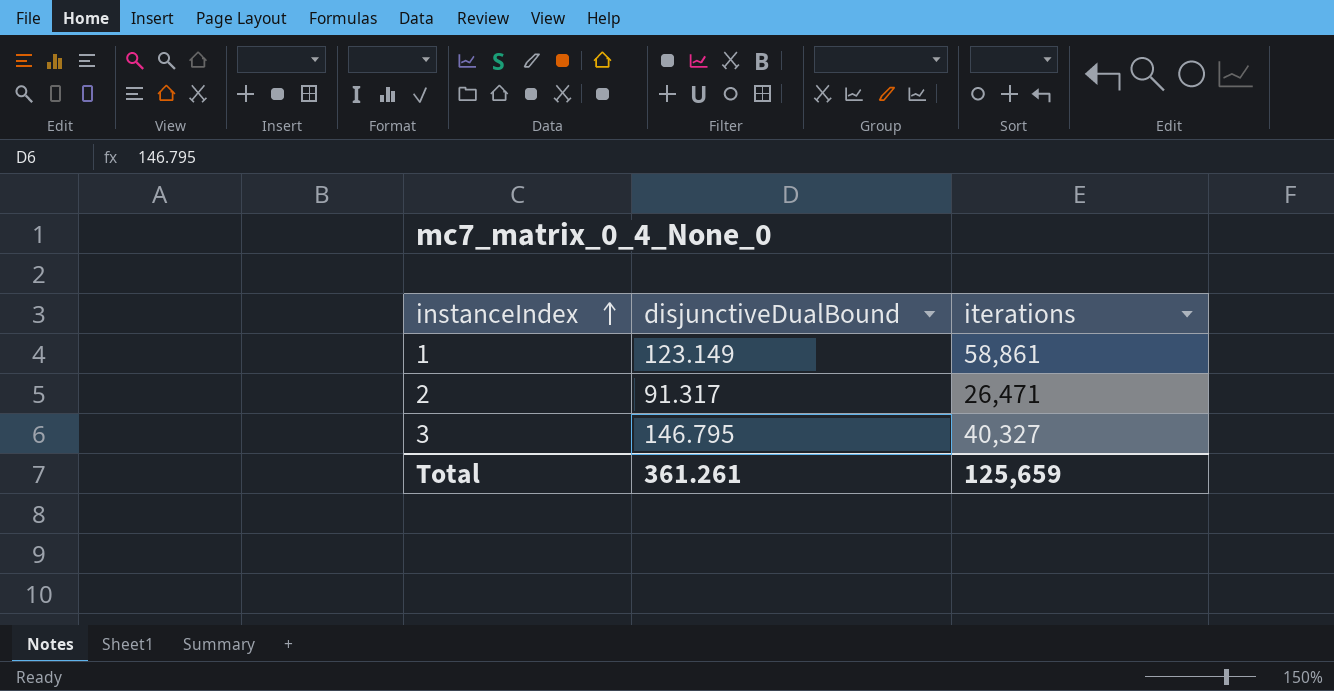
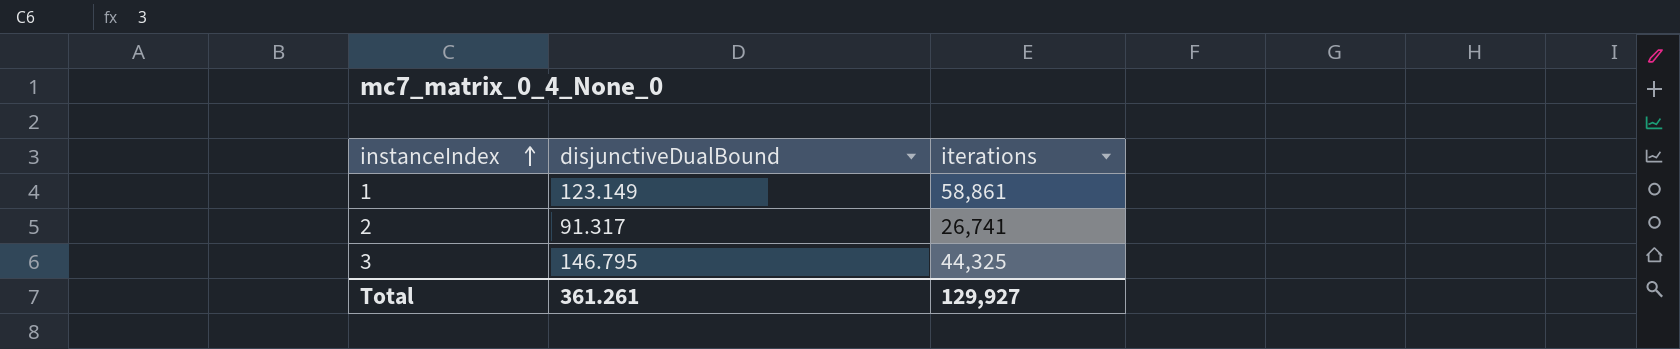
2 | iterations: 26,471 -> 26,741
3 | iterations: 40,327 -> 44,325
Total | iterations: 125,659 -> 129,927

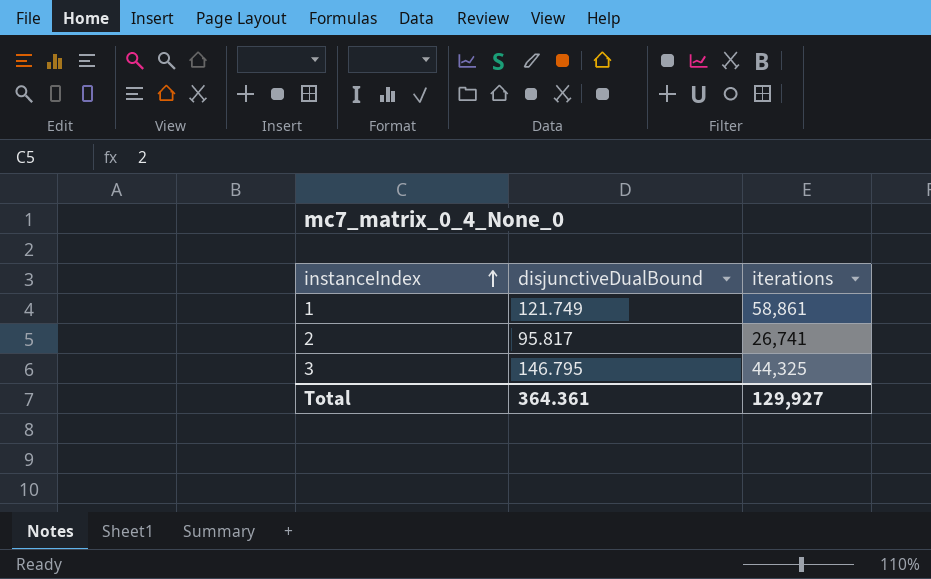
1 | disjunctiveDualBound: 123.149 -> 121.749
2 | disjunctiveDualBound: 91.317 -> 95.817
Total | disjunctiveDualBound: 361.261 -> 364.361

